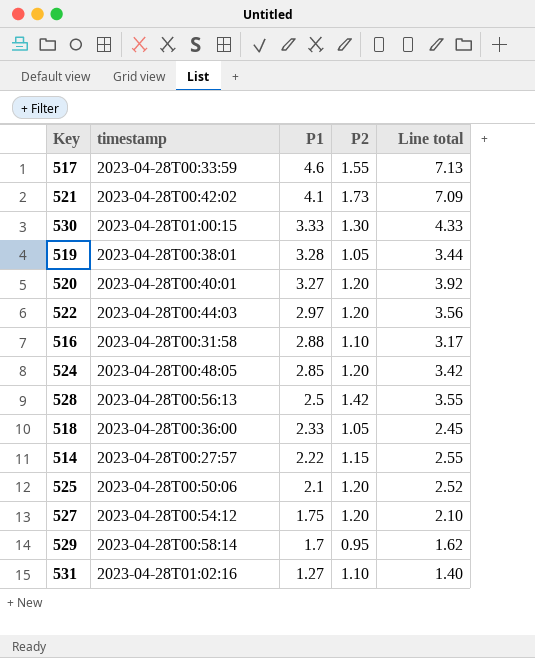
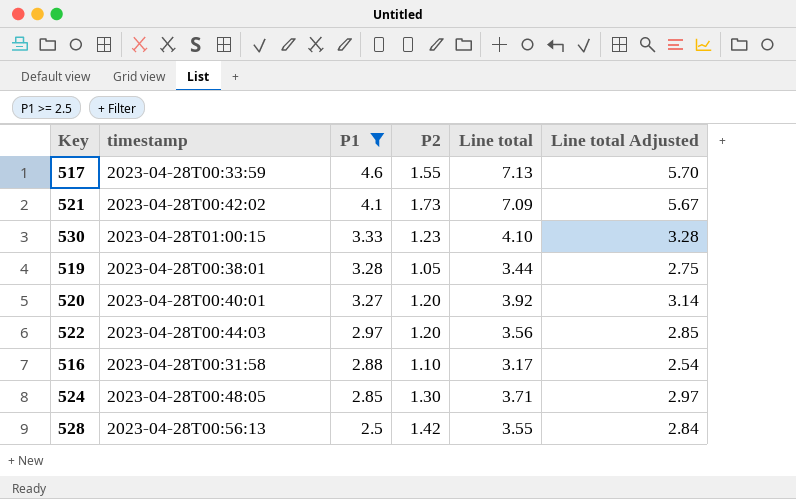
filter: none -> P1 >= 2.5
column Line total Adjusted | formula: none -> [Line total] * 0.8
530 | P2: 1.30 -> 1.23
530 | Line total: 4.33 -> 4.10
524 | P2: 1.20 -> 1.30
524 | Line total: 3.42 -> 3.71

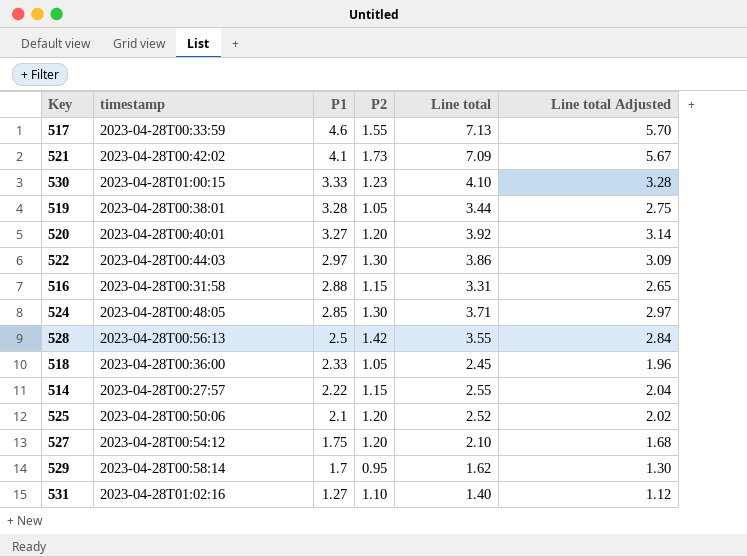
filter: P1 >= 2.5 -> none
522 | P2: 1.20 -> 1.30
522 | Line total: 3.56 -> 3.86
522 | Line total Adjusted: 2.85 -> 3.09
516 | P2: 1.10 -> 1.15
516 | Line total: 3.17 -> 3.31
516 | Line total Adjusted: 2.54 -> 2.65

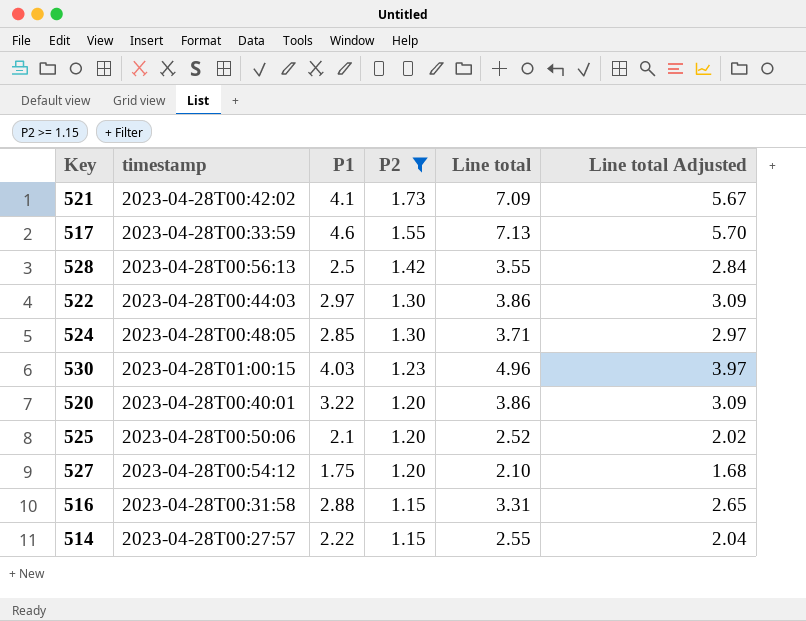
filter: none -> P2 >= 1.15
row order: P1 descending -> P2 descending
530 | P1: 3.33 -> 4.03
530 | Line total: 4.10 -> 4.96
530 | Line total Adjusted: 3.28 -> 3.97
520 | P1: 3.27 -> 3.22
520 | Line total: 3.92 -> 3.86
520 | Line total Adjusted: 3.14 -> 3.09

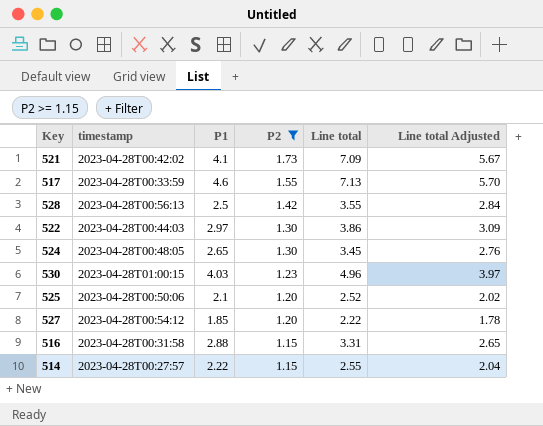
row 520: 2023-04-28T00:40:01 | 3.22 | 1.20 | 3.86 | 3.09 -> none
524 | P1: 2.85 -> 2.65
524 | Line total: 3.71 -> 3.45
524 | Line total Adjusted: 2.97 -> 2.76
527 | P1: 1.75 -> 1.85
527 | Line total: 2.10 -> 2.22
527 | Line total Adjusted: 1.68 -> 1.78

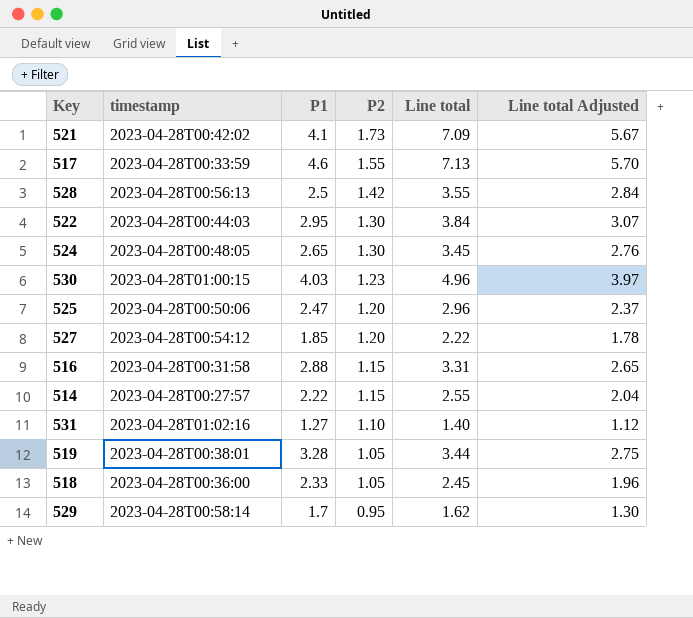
filter: P2 >= 1.15 -> none
522 | P1: 2.97 -> 2.95
522 | Line total: 3.86 -> 3.84
522 | Line total Adjusted: 3.09 -> 3.07
525 | P1: 2.1 -> 2.47
525 | Line total: 2.52 -> 2.96
525 | Line total Adjusted: 2.02 -> 2.37

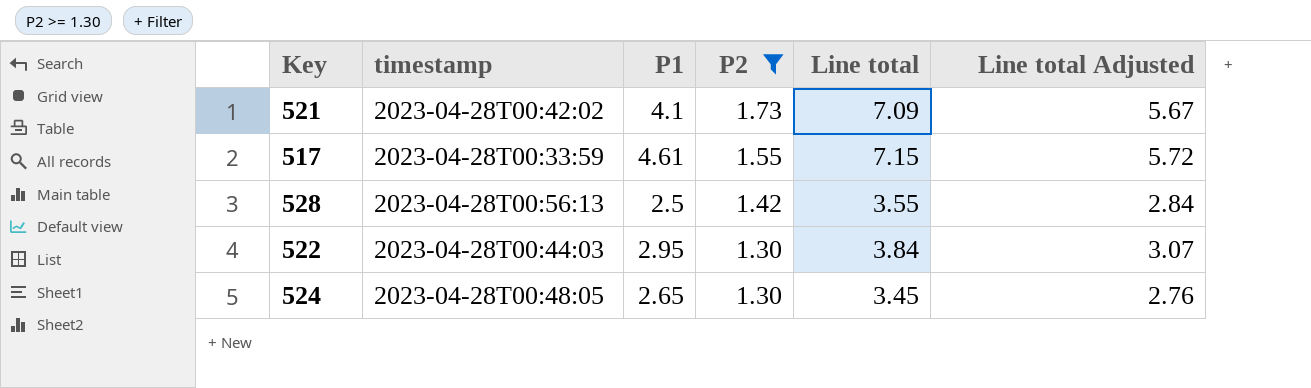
filter: none -> P2 >= 1.30
517 | P1: 4.6 -> 4.61
517 | Line total: 7.13 -> 7.15
517 | Line total Adjusted: 5.70 -> 5.72

